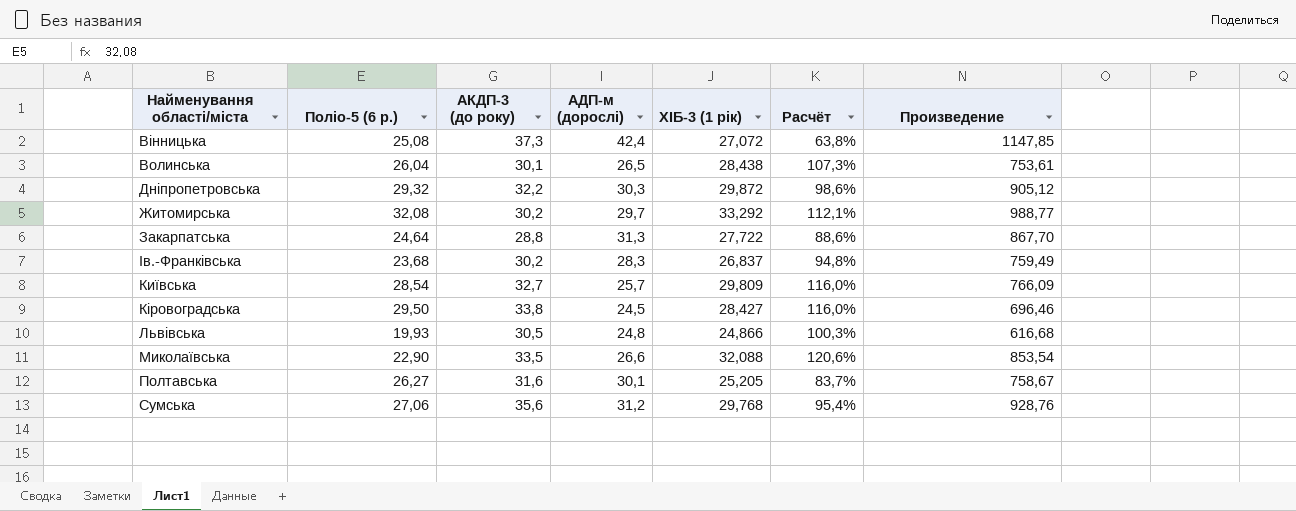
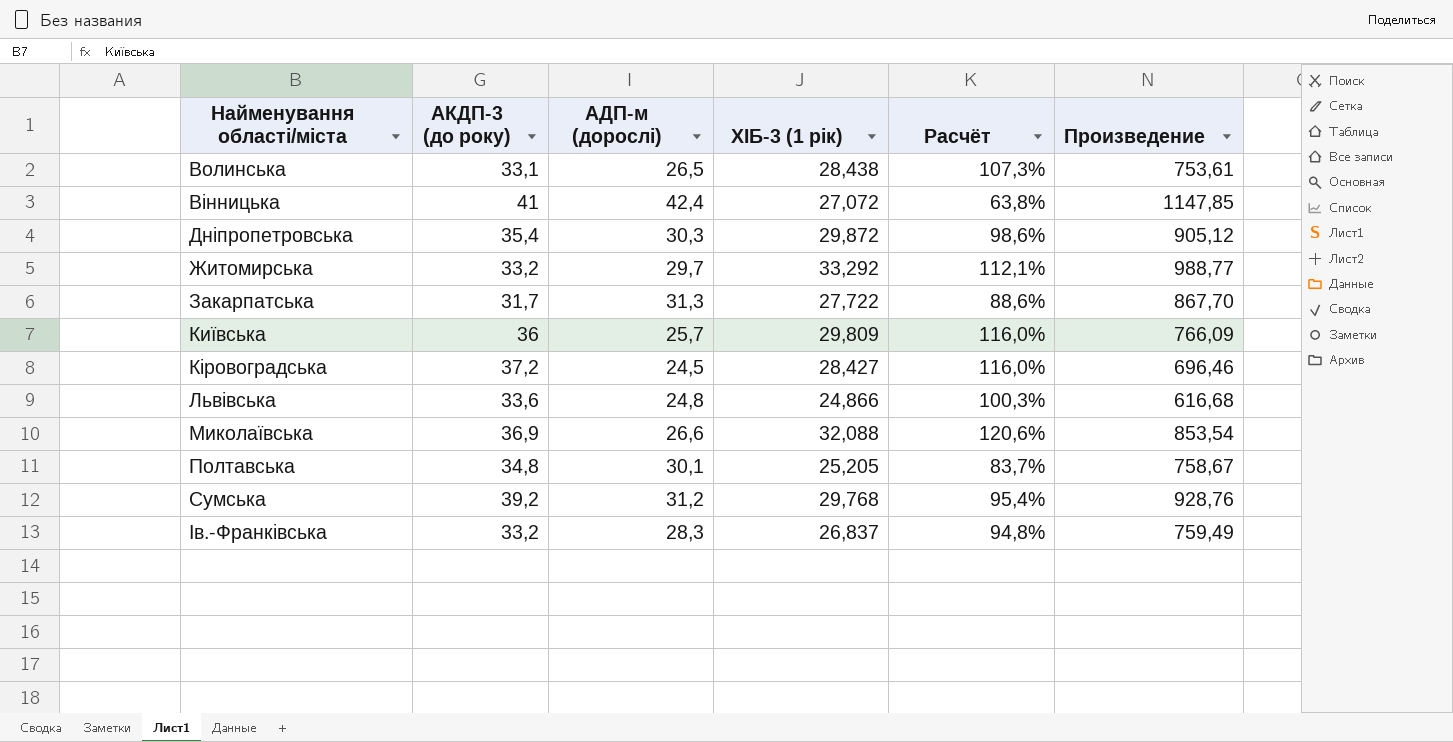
row order: none -> Найменування області/міста ascending
column Поліо-5 (6 р.) | position: 2 -> none
Волинська | АКДП-3 (до року): 30,1 -> 33,1
Вінницька | АКДП-3 (до року): 37,3 -> 41
Дніпропетровська | АКДП-3 (до року): 32,2 -> 35,4
Житомирська | АКДП-3 (до року): 30,2 -> 33,2
Закарпатська | АКДП-3 (до року): 28,8 -> 31,7
Київська | АКДП-3 (до року): 32,7 -> 36
Кіровоградська | АКДП-3 (до року): 33,8 -> 37,2
Львівська | АКДП-3 (до року): 30,5 -> 33,6
Миколаївська | АКДП-3 (до року): 33,5 -> 36,9
Полтавська | АКДП-3 (до року): 31,6 -> 34,8
Сумська | АКДП-3 (до року): 35,6 -> 39,2
Ів.-Франківська | АКДП-3 (до року): 30,2 -> 33,2

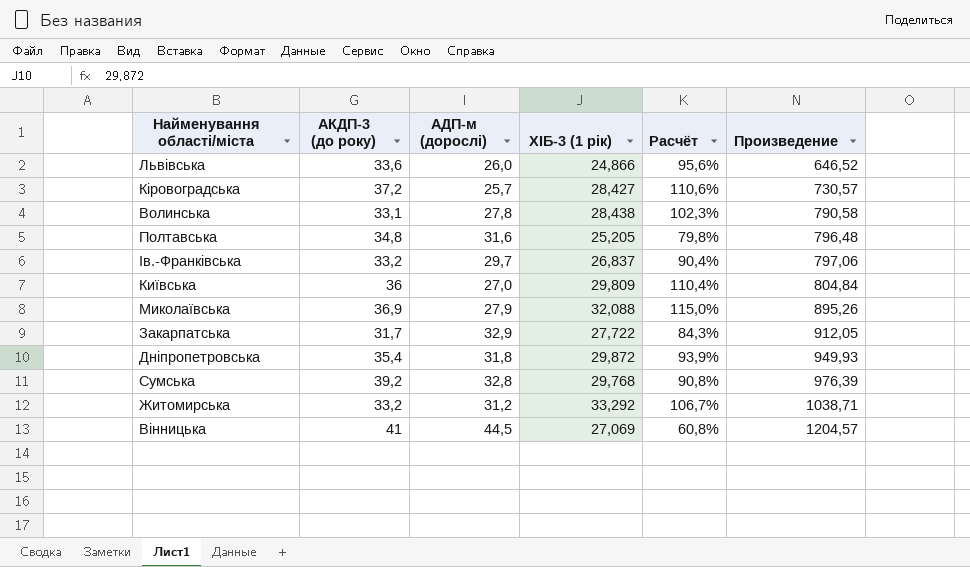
row order: Найменування області/міста ascending -> Произведение ascending
Львівська | АДП-м (дорослі): 24,8 -> 26,0
Львівська | Расчёт: 100,3% -> 95,6%
Львівська | Произведение: 616,68 -> 646,52
Кіровоградська | АДП-м (дорослі): 24,5 -> 25,7
Кіровоградська | Расчёт: 116,0% -> 110,6%
Кіровоградська | Произведение: 696,46 -> 730,57
Волинська | АДП-м (дорослі): 26,5 -> 27,8
Волинська | Расчёт: 107,3% -> 102,3%
Волинська | Произведение: 753,61 -> 790,58
Полтавська | АДП-м (дорослі): 30,1 -> 31,6
Полтавська | Расчёт: 83,7% -> 79,8%
Полтавська | Произведение: 758,67 -> 796,48
Ів.-Франківська | АДП-м (дорослі): 28,3 -> 29,7
Ів.-Франківська | Расчёт: 94,8% -> 90,4%
Ів.-Франківська | Произведение: 759,49 -> 797,06
Київська | АДП-м (дорослі): 25,7 -> 27,0
Київська | Расчёт: 116,0% -> 110,4%
Київська | Произведение: 766,09 -> 804,84
Миколаївська | АДП-м (дорослі): 26,6 -> 27,9
Миколаївська | Расчёт: 120,6% -> 115,0%
Миколаївська | Произведение: 853,54 -> 895,26
Закарпатська | АДП-м (дорослі): 31,3 -> 32,9
Закарпатська | Расчёт: 88,6% -> 84,3%
Закарпатська | Произведение: 867,70 -> 912,05
Дніпропетровська | АДП-м (дорослі): 30,3 -> 31,8
Дніпропетровська | Расчёт: 98,6% -> 93,9%
Дніпропетровська | Произведение: 905,12 -> 949,93
Сумська | АДП-м (дорослі): 31,2 -> 32,8
Сумська | Расчёт: 95,4% -> 90,8%
Сумська | Произведение: 928,76 -> 976,39
Житомирська | АДП-м (дорослі): 29,7 -> 31,2
Житомирська | Расчёт: 112,1% -> 106,7%
Житомирська | Произведение: 988,77 -> 1038,71
Вінницька | АДП-м (дорослі): 42,4 -> 44,5
Вінницька | ХІБ-3 (1 рік): 27,072 -> 27,069
Вінницька | Расчёт: 63,8% -> 60,8%
Вінницька | Произведение: 1147,85 -> 1204,57

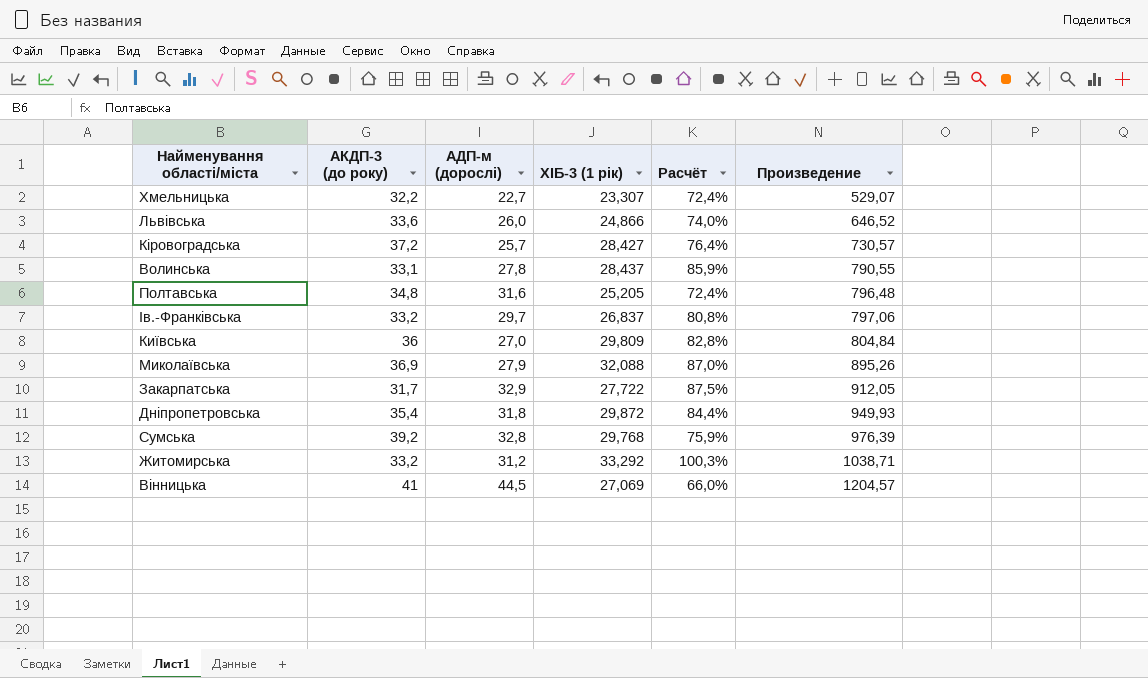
column Расчёт | formula: [ХІБ-3 (1 рік)] / [АДП-м (дорослі)] -> [ХІБ-3 (1 рік)] / [АКДП-3 (до року)]
row Хмельницька: none -> 32,2 | 22,7 | 23,307 | 72,4% | 529,07
Волинська | ХІБ-3 (1 рік): 28,438 -> 28,437
Волинська | Произведение: 790,58 -> 790,55

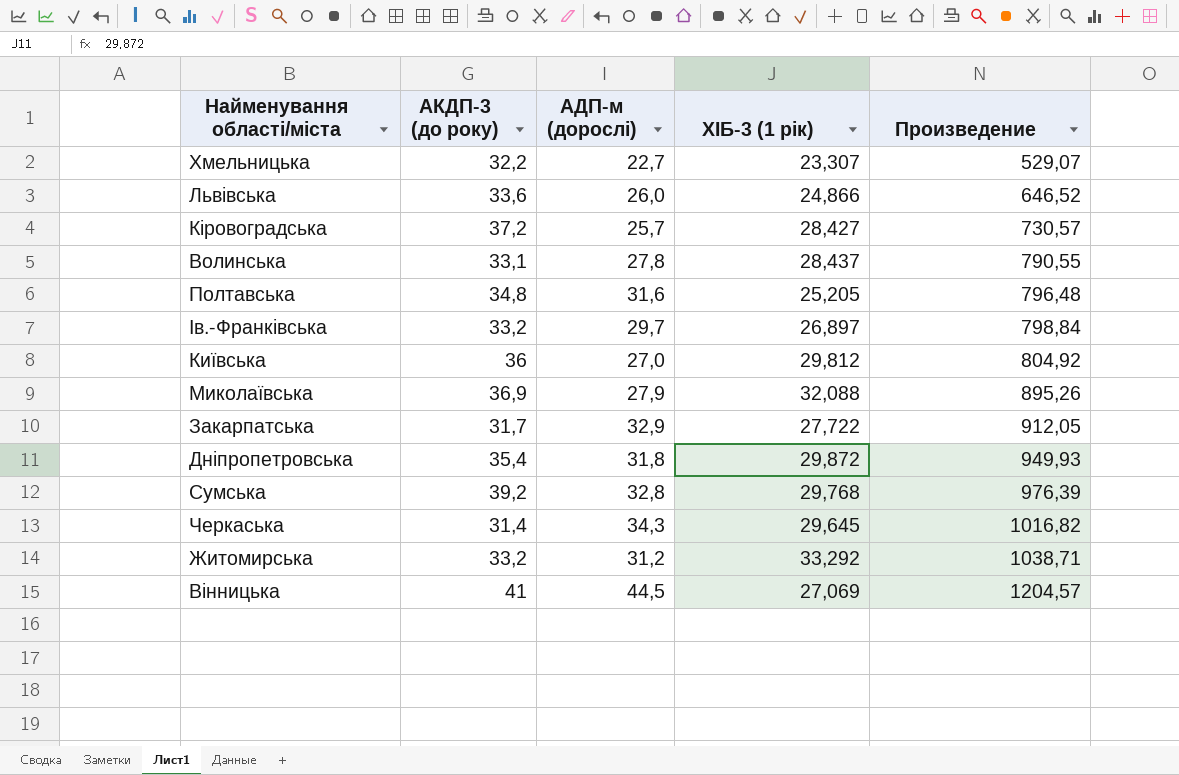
column Расчёт | formula: [ХІБ-3 (1 рік)] / [АКДП-3 (до року)] -> none
Ів.-Франківська | ХІБ-3 (1 рік): 26,837 -> 26,897
Ів.-Франківська | Произведение: 797,06 -> 798,84
Київська | ХІБ-3 (1 рік): 29,809 -> 29,812
Київська | Произведение: 804,84 -> 804,92
row Черкаська: none -> 31,4 | 34,3 | 29,645 | 1016,82

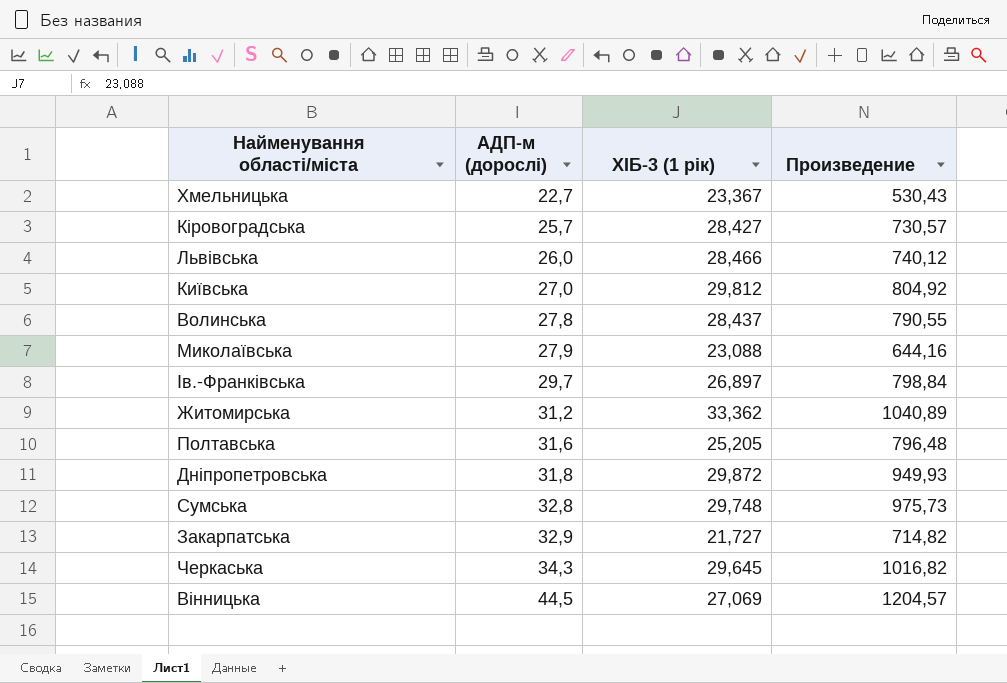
row order: Произведение ascending -> АДП-м (дорослі) ascending
column АКДП-3 (до року) | position: 2 -> none
Хмельницька | ХІБ-3 (1 рік): 23,307 -> 23,367
Хмельницька | Произведение: 529,07 -> 530,43
Львівська | ХІБ-3 (1 рік): 24,866 -> 28,466
Львівська | Произведение: 646,52 -> 740,12
Миколаївська | ХІБ-3 (1 рік): 32,088 -> 23,088
Миколаївська | Произведение: 895,26 -> 644,16
Житомирська | ХІБ-3 (1 рік): 33,292 -> 33,362
Житомирська | Произведение: 1038,71 -> 1040,89
Сумська | ХІБ-3 (1 рік): 29,768 -> 29,748
Сумська | Произведение: 976,39 -> 975,73
Закарпатська | ХІБ-3 (1 рік): 27,722 -> 21,727
Закарпатська | Произведение: 912,05 -> 714,82

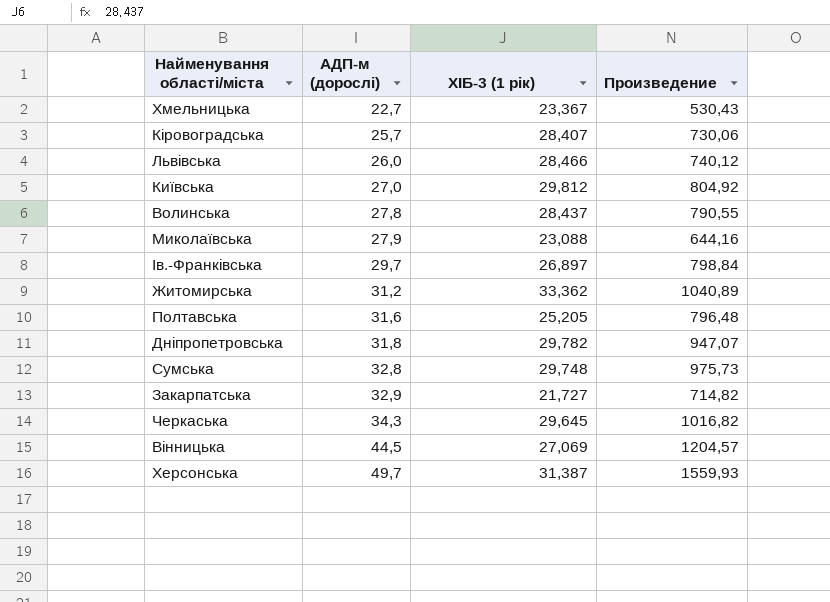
Кіровоградська | ХІБ-3 (1 рік): 28,427 -> 28,407
Кіровоградська | Произведение: 730,57 -> 730,06
Дніпропетровська | ХІБ-3 (1 рік): 29,872 -> 29,782
Дніпропетровська | Произведение: 949,93 -> 947,07
row Херсонська: none -> 49,7 | 31,387 | 1559,93

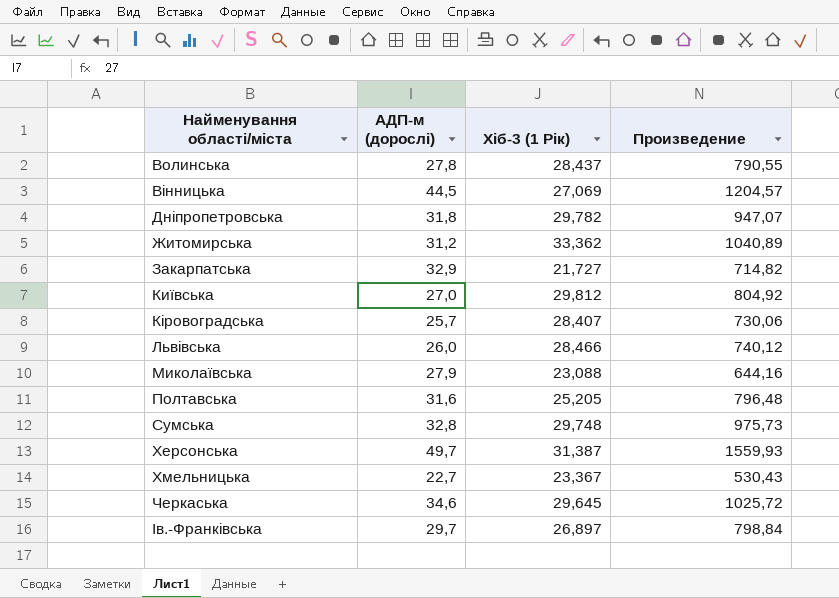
row order: АДП-м (дорослі) ascending -> Найменування області/міста ascending
column name: ХІБ-3 (1 рік) -> Хіб-3 (1 Рік)
Черкаська | АДП-м (дорослі): 34,3 -> 34,6
Черкаська | Произведение: 1016,82 -> 1025,72

